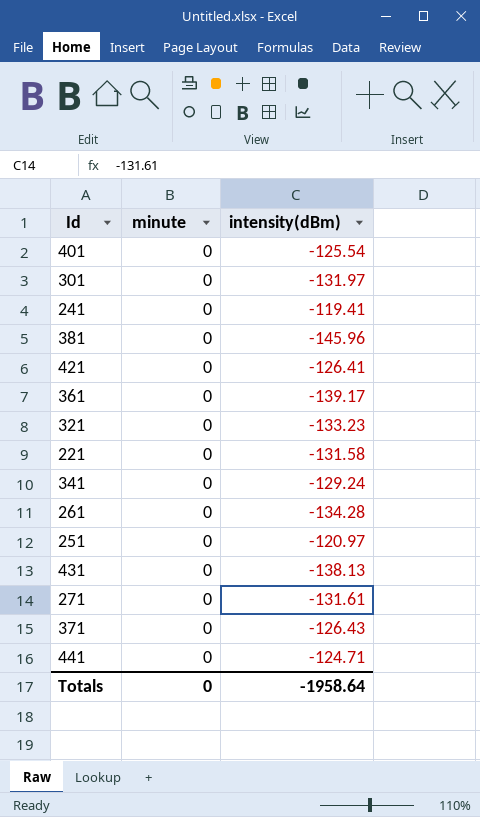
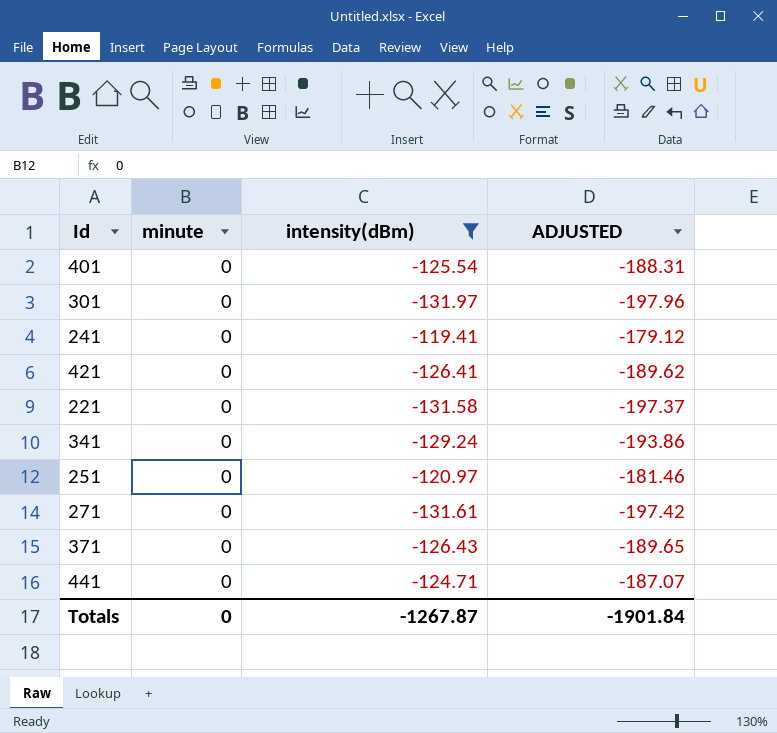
filter: none -> intensity(dBm) >= -131.97
column ADJUSTED | formula: none -> [intensity(dBm)] * 1.5
Totals | intensity(dBm): -1958.64 -> -1267.87

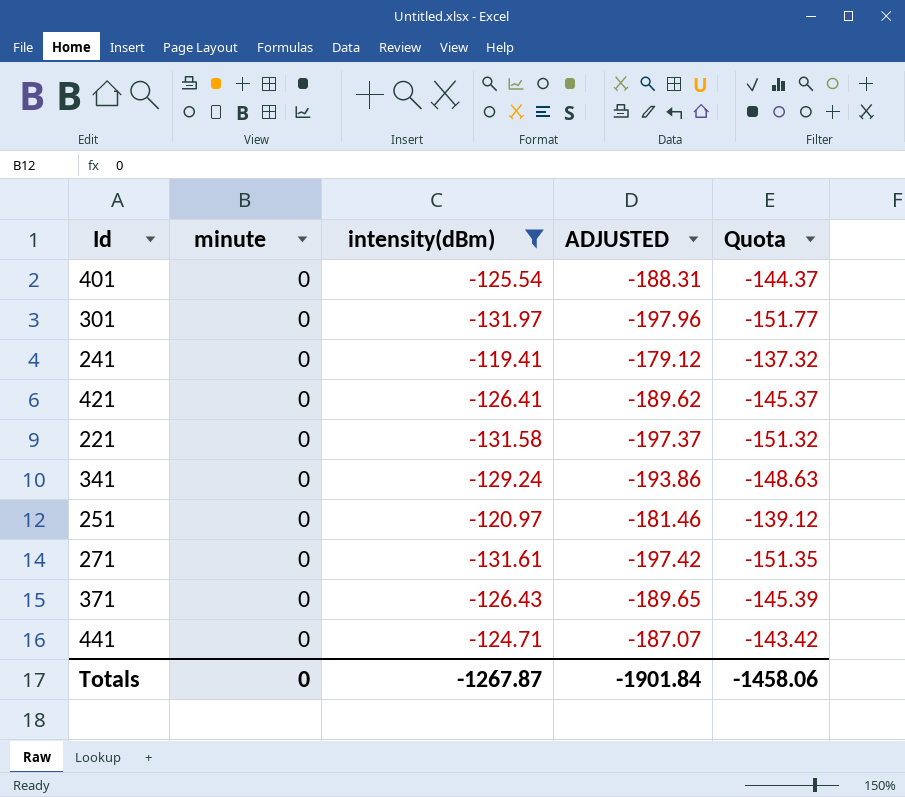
column Quota | formula: none -> [intensity(dBm)] * 1.15

